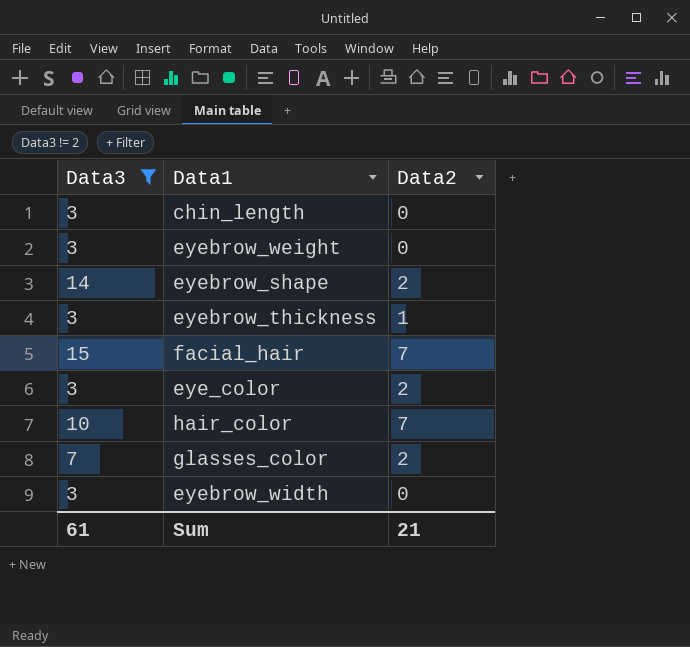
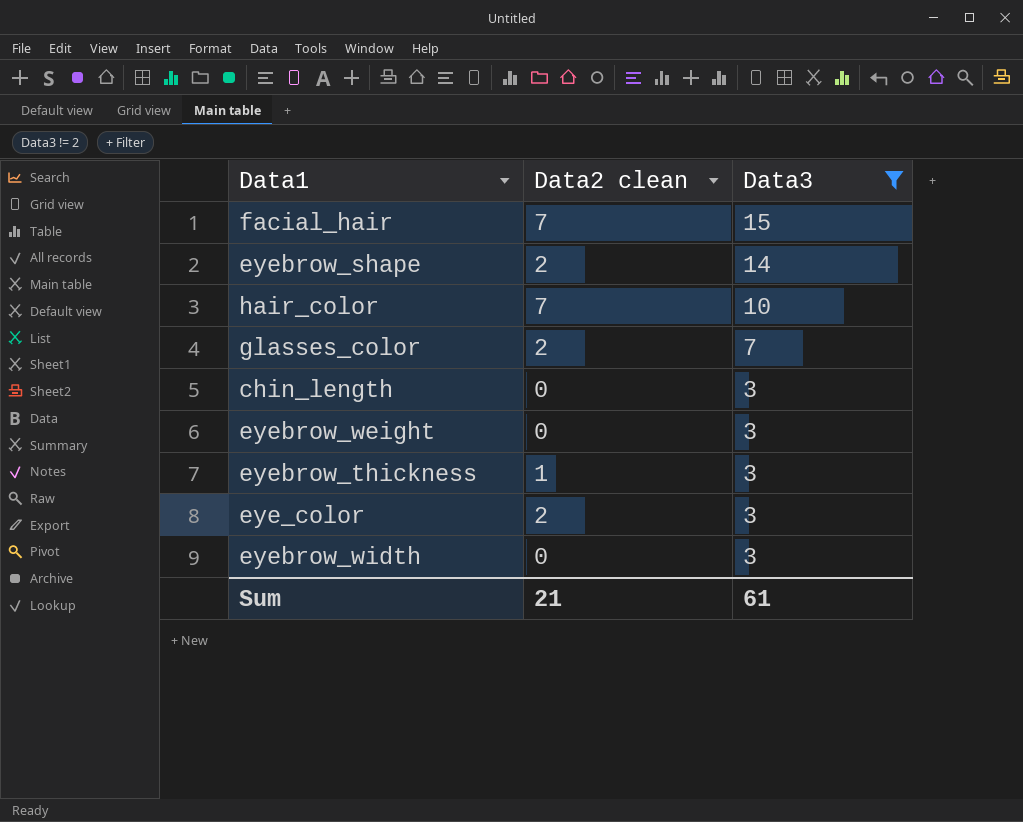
row order: none -> Data3 descending
column name: Data2 -> Data2 clean
column Data3 | position: 1 -> 3

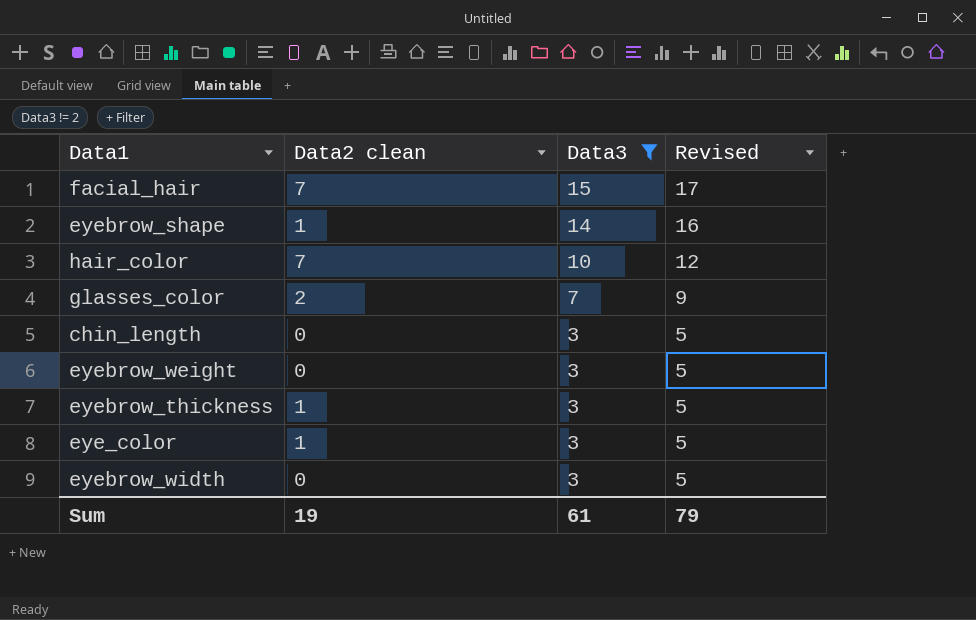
column Revised | formula: none -> [Data3] + 2
eyebrow_shape | Data2 clean: 2 -> 1
eye_color | Data2 clean: 2 -> 1
Sum | Data2 clean: 21 -> 19

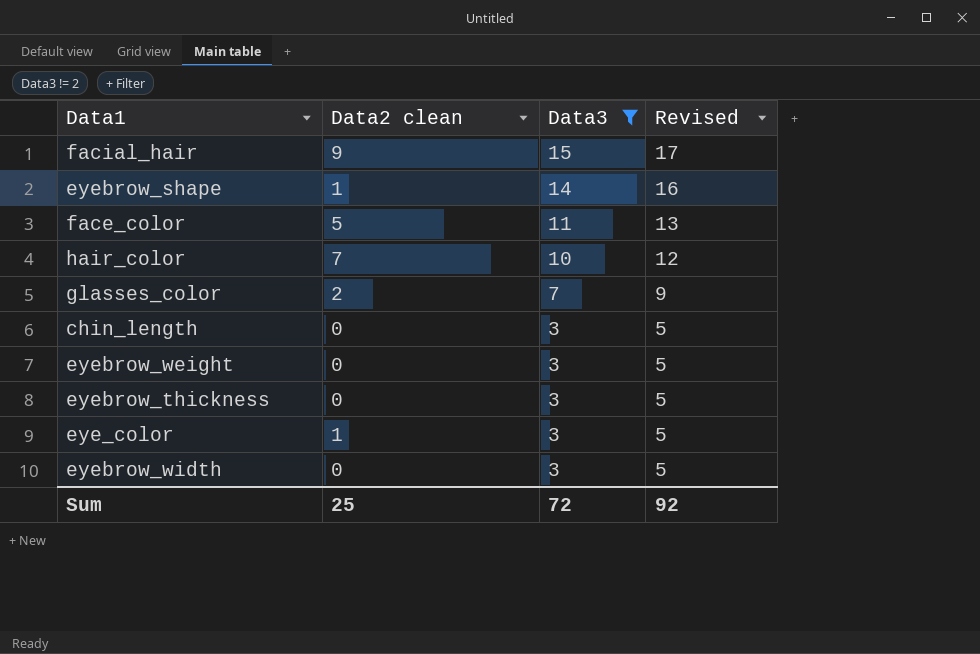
facial_hair | Data2 clean: 7 -> 9
row face_color: none -> 5 | 11 | 13
eyebrow_thickness | Data2 clean: 1 -> 0
Sum | Data2 clean: 19 -> 25
Sum | Data3: 61 -> 72
Sum | Revised: 79 -> 92

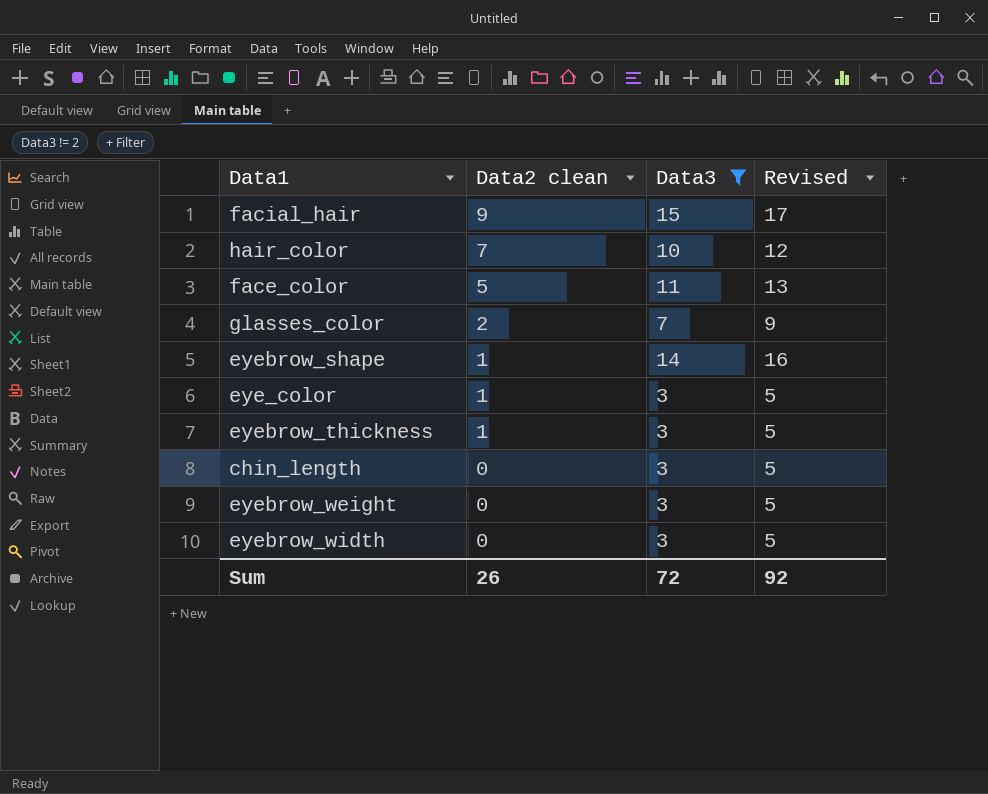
row order: Data3 descending -> Data2 clean descending
eyebrow_thickness | Data2 clean: 0 -> 1
Sum | Data2 clean: 25 -> 26

